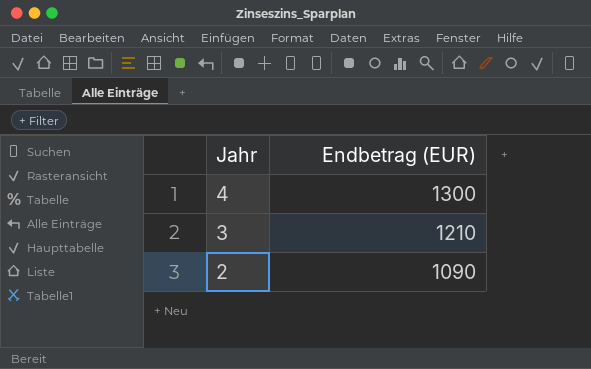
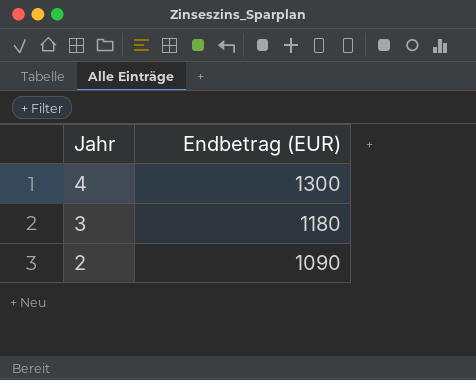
3 | Endbetrag (EUR): 1210 -> 1180

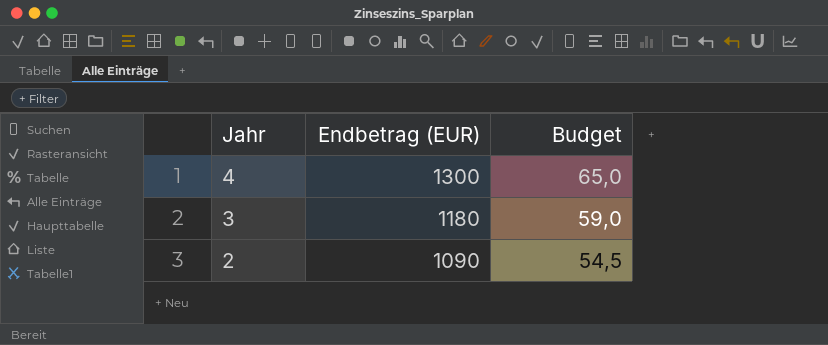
column Budget | formula: none -> [Endbetrag (EUR)] * 0,05

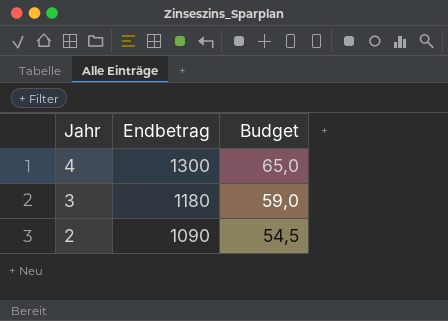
column name: Endbetrag (EUR) -> Endbetrag

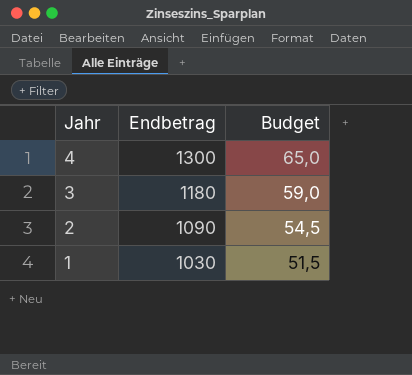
row 1: none -> 1030 | 51,5

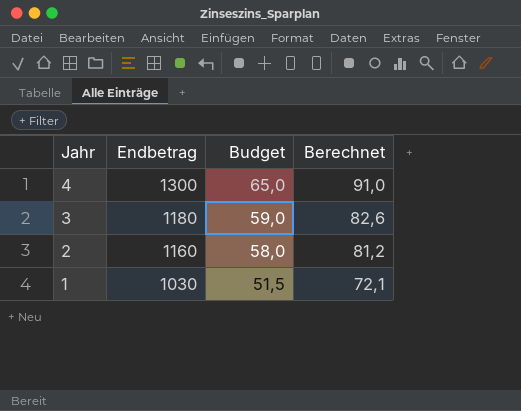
column Berechnet | formula: none -> [Endbetrag] * 0,07
2 | Endbetrag: 1090 -> 1160
2 | Budget: 54,5 -> 58,0

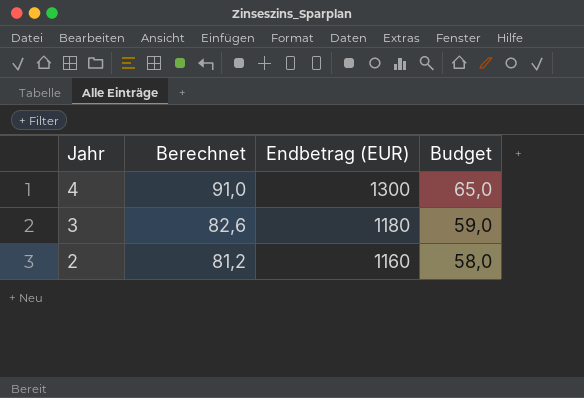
column Berechnet | position: 4 -> 2
column name: Endbetrag -> Endbetrag (EUR)
row 1: 1030 | 51,5 | 72,1 -> none

